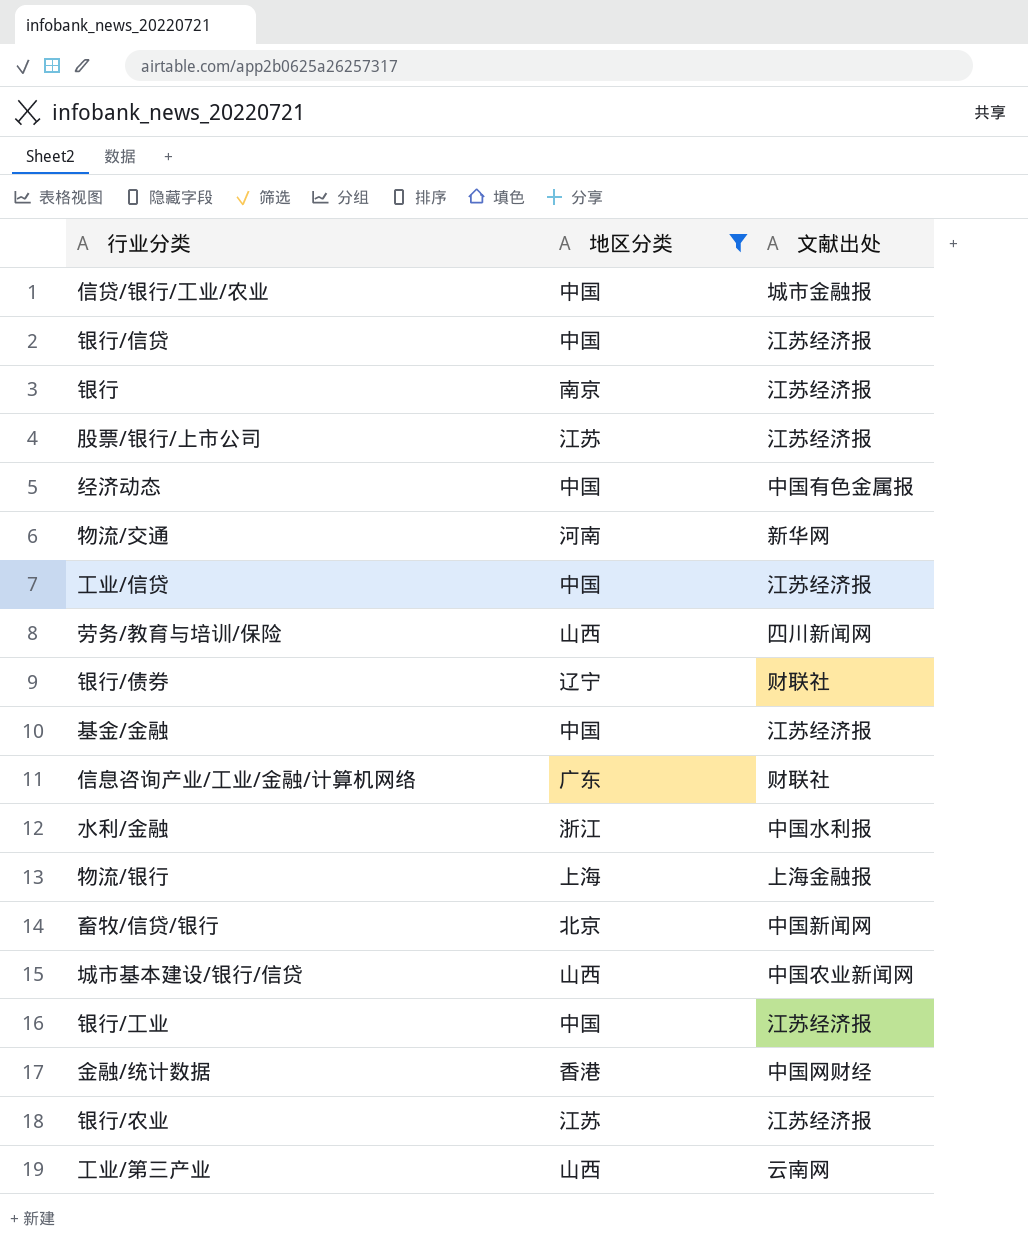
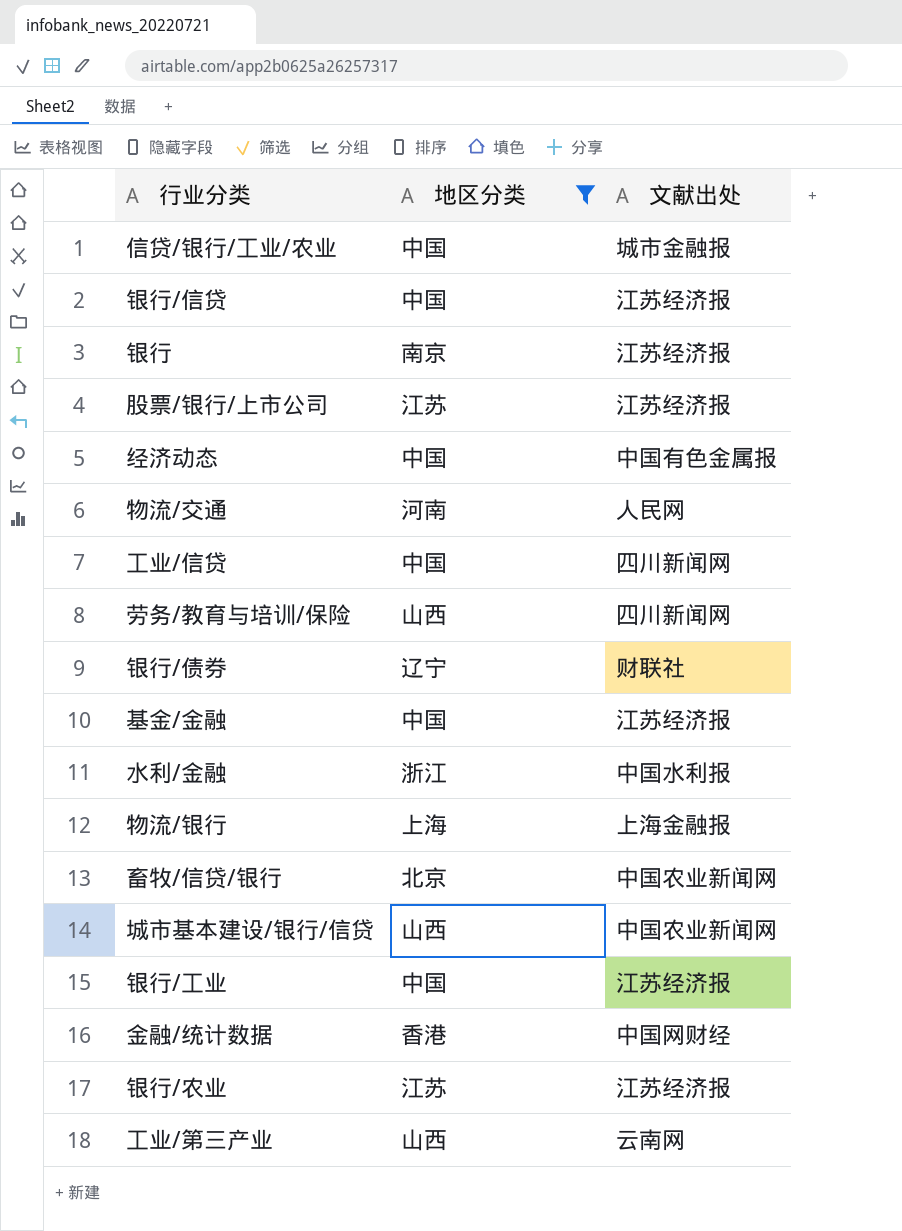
row 信息咨询产业/工业/金融/计算机网络: 广东 | 财联社 -> none
物流/交通 | 文献出处: 新华网 -> 人民网
工业/信贷 | 文献出处: 江苏经济报 -> 四川新闻网
畜牧/信贷/银行 | 文献出处: 中国新闻网 -> 中国农业新闻网

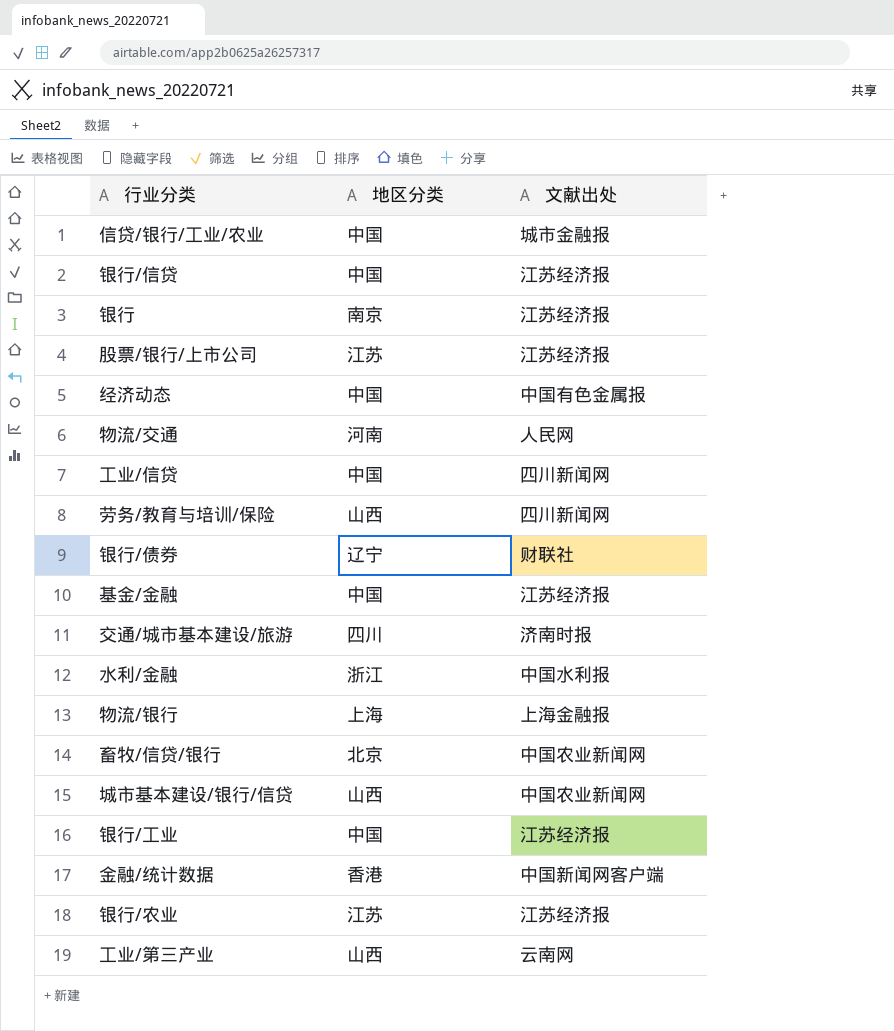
filter: 地区分类 != 四川 -> none
金融/统计数据 | 文献出处: 中国网财经 -> 中国新闻网客户端

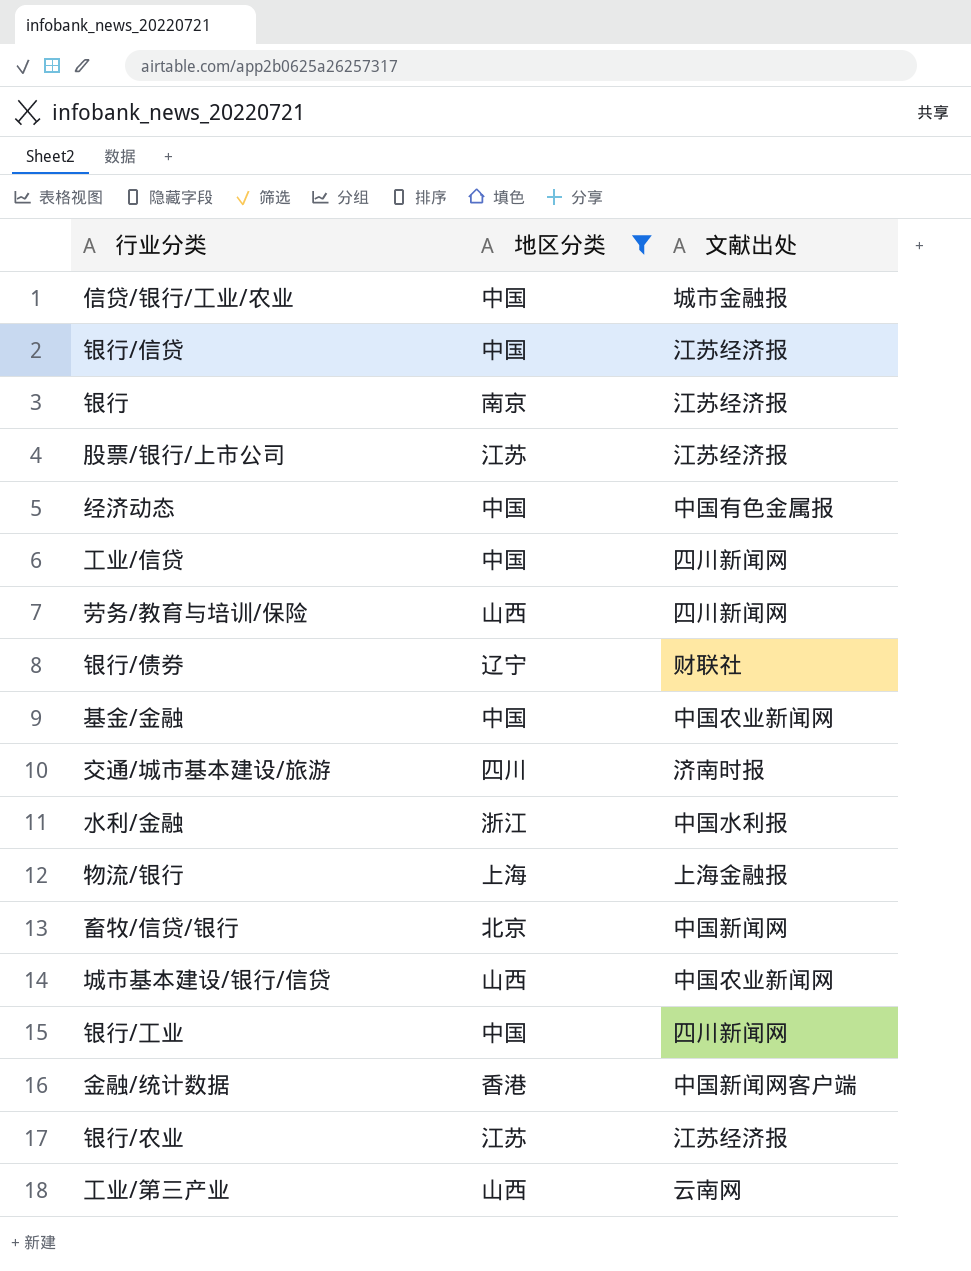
filter: none -> 地区分类 != 河南
基金/金融 | 文献出处: 江苏经济报 -> 中国农业新闻网
畜牧/信贷/银行 | 文献出处: 中国农业新闻网 -> 中国新闻网
银行/工业 | 文献出处: 江苏经济报 -> 四川新闻网

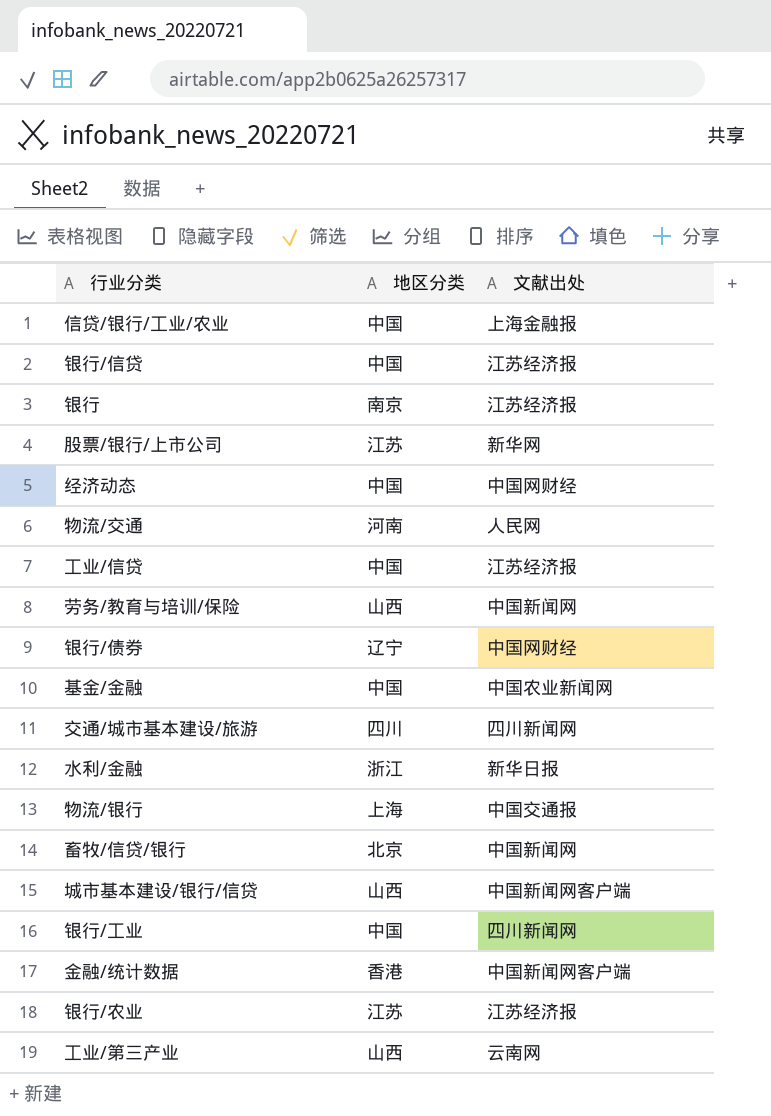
filter: 地区分类 != 河南 -> none
信贷/银行/工业/农业 | 文献出处: 城市金融报 -> 上海金融报
股票/银行/上市公司 | 文献出处: 江苏经济报 -> 新华网
经济动态 | 文献出处: 中国有色金属报 -> 中国网财经
工业/信贷 | 文献出处: 四川新闻网 -> 江苏经济报
劳务/教育与培训/保险 | 文献出处: 四川新闻网 -> 中国新闻网
银行/债券 | 文献出处: 财联社 -> 中国网财经
交通/城市基本建设/旅游 | 文献出处: 济南时报 -> 四川新闻网
水利/金融 | 文献出处: 中国水利报 -> 新华日报
物流/银行 | 文献出处: 上海金融报 -> 中国交通报
城市基本建设/银行/信贷 | 文献出处: 中国农业新闻网 -> 中国新闻网客户端

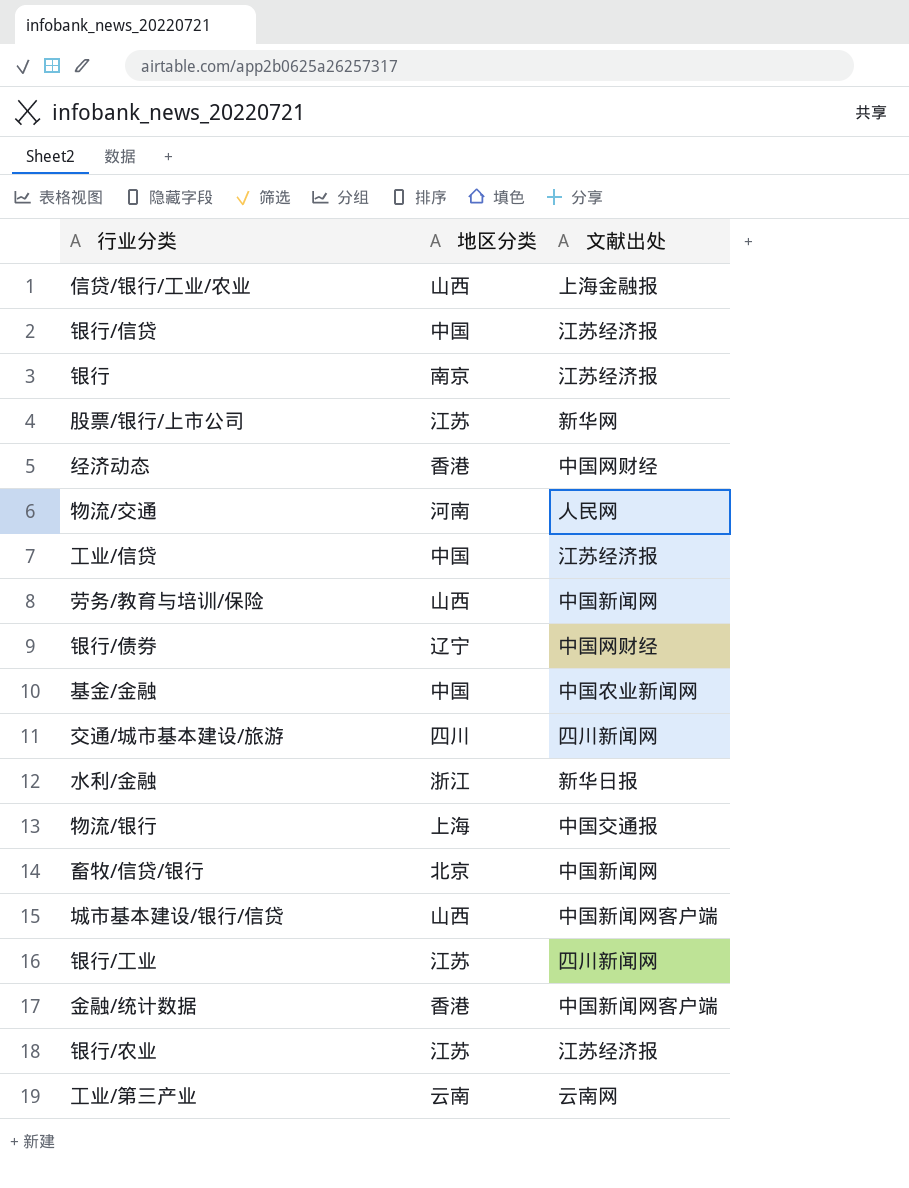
信贷/银行/工业/农业 | 地区分类: 中国 -> 山西
经济动态 | 地区分类: 中国 -> 香港
银行/工业 | 地区分类: 中国 -> 江苏
工业/第三产业 | 地区分类: 山西 -> 云南

